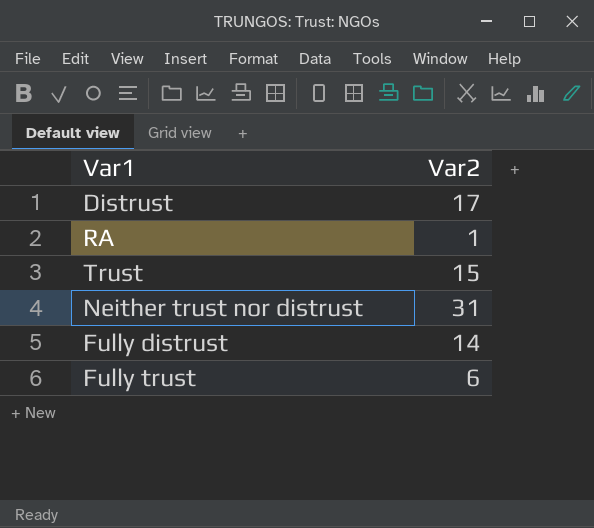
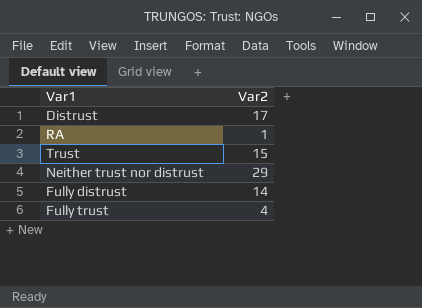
Neither trust nor distrust | Var2: 31 -> 29
Fully trust | Var2: 6 -> 4

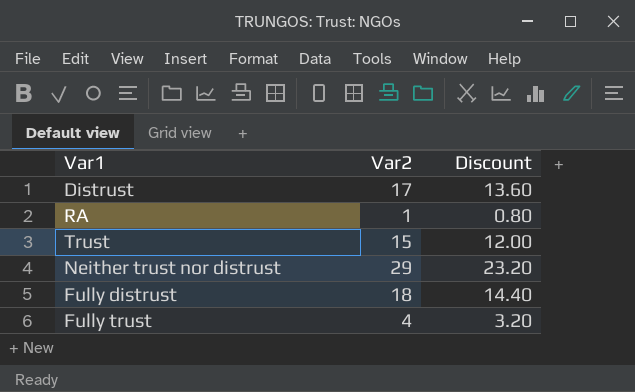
column Discount | formula: none -> [Var2] * 0.8
Fully distrust | Var2: 14 -> 18

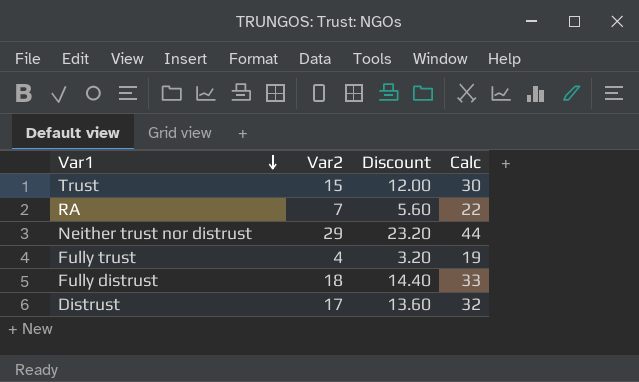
row order: none -> Var1 descending
column Calc | formula: none -> [Var2] + 15
RA | Var2: 1 -> 7
RA | Discount: 0.80 -> 5.60

